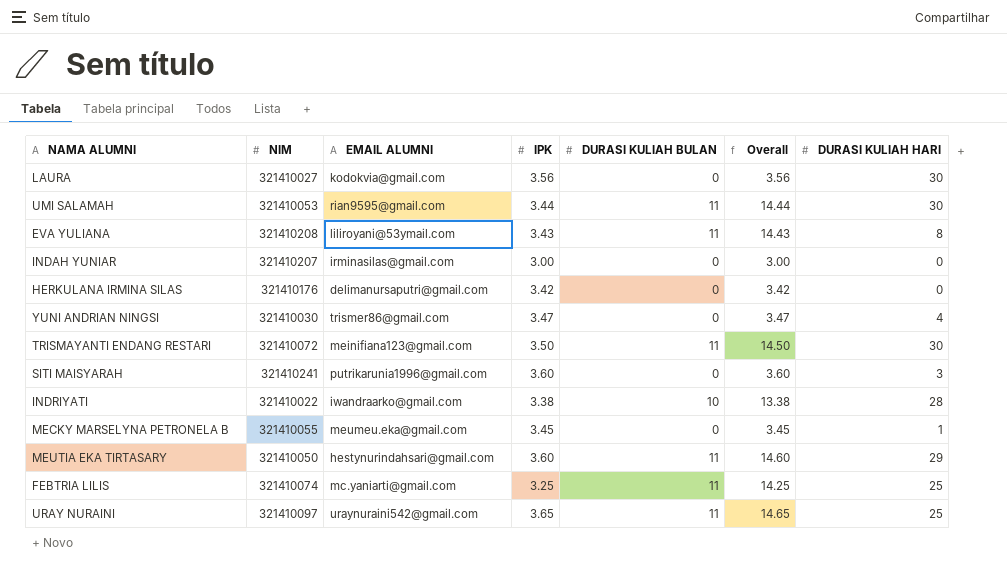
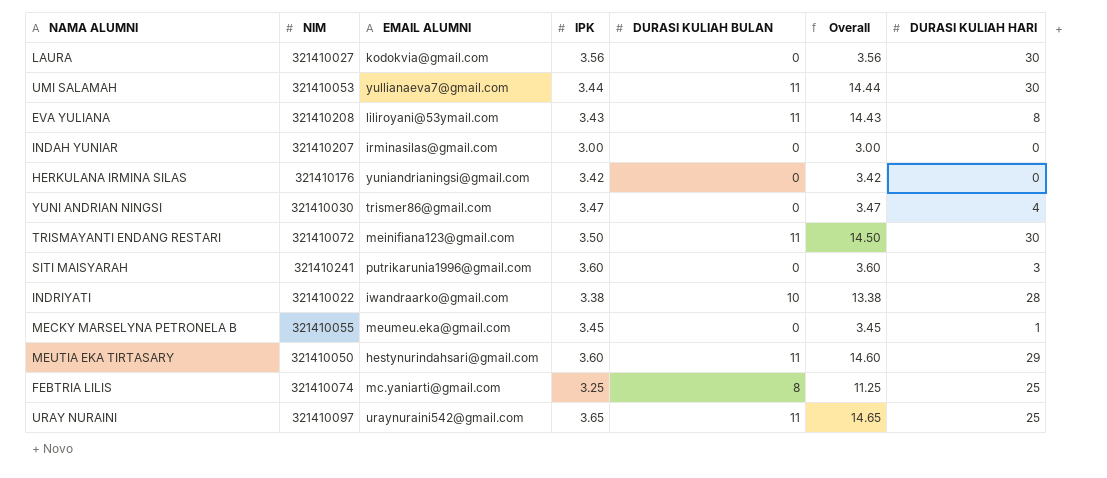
UMI SALAMAH | EMAIL ALUMNI: rian9595@gmail.com -> yullianaeva7@gmail.com
HERKULANA IRMINA SILAS | EMAIL ALUMNI: delimanursaputri@gmail.com -> yuniandrianingsi@gmail.com
FEBTRIA LILIS | DURASI KULIAH BULAN: 11 -> 8
FEBTRIA LILIS | Overall: 14.25 -> 11.25

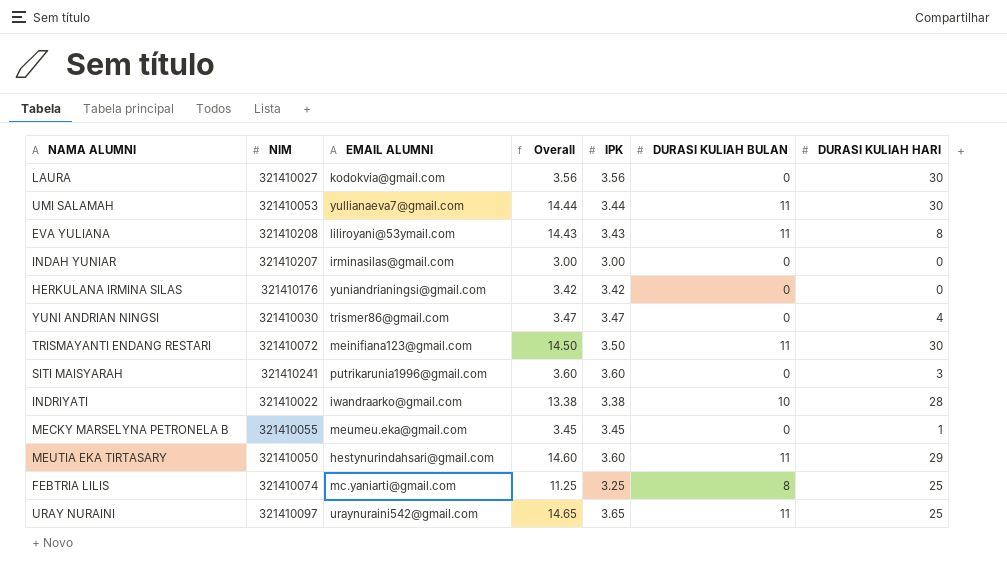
column Overall | position: 6 -> 4

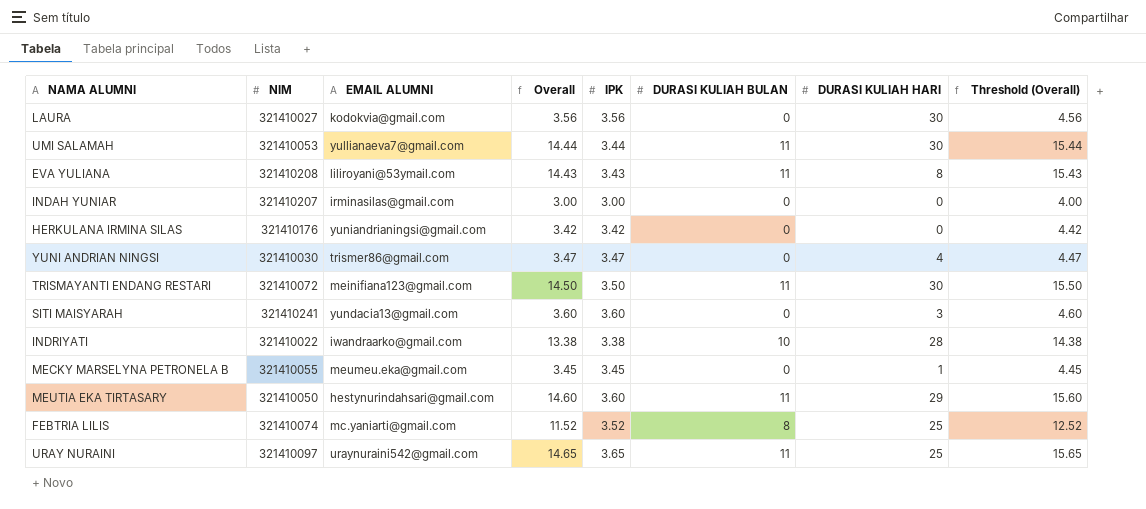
column Threshold (Overall) | formula: none -> [Overall] + 1
SITI MAISYARAH | EMAIL ALUMNI: putrikarunia1996@gmail.com -> yundacia13@gmail.com
FEBTRIA LILIS | Overall: 11.25 -> 11.52
FEBTRIA LILIS | IPK: 3.25 -> 3.52

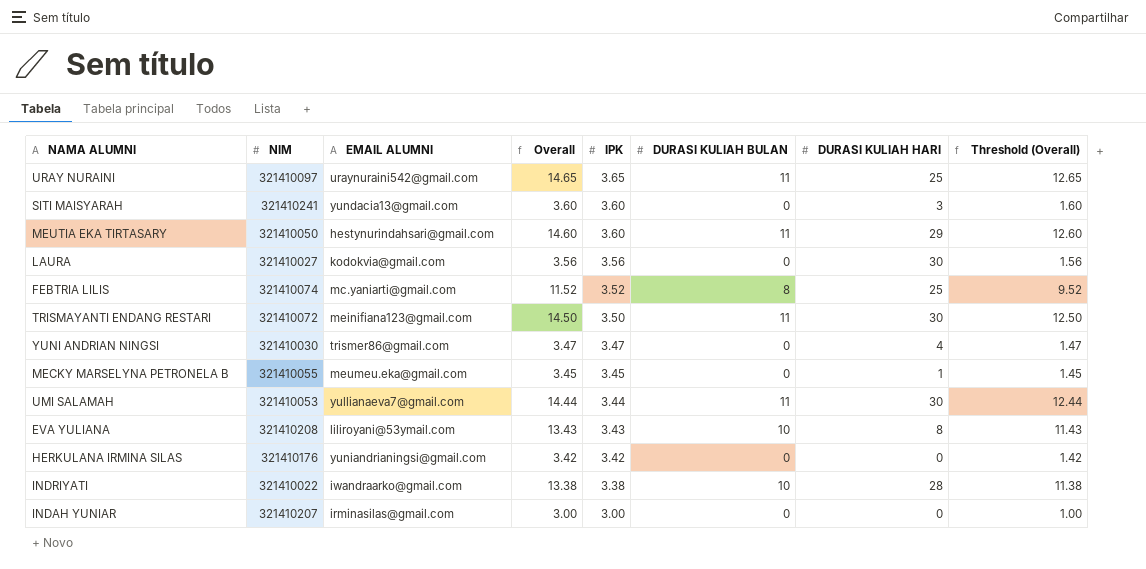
row order: none -> IPK descending
column Threshold (Overall) | formula: [Overall] + 1 -> [Overall] - 2
EVA YULIANA | Overall: 14.43 -> 13.43
EVA YULIANA | DURASI KULIAH BULAN: 11 -> 10

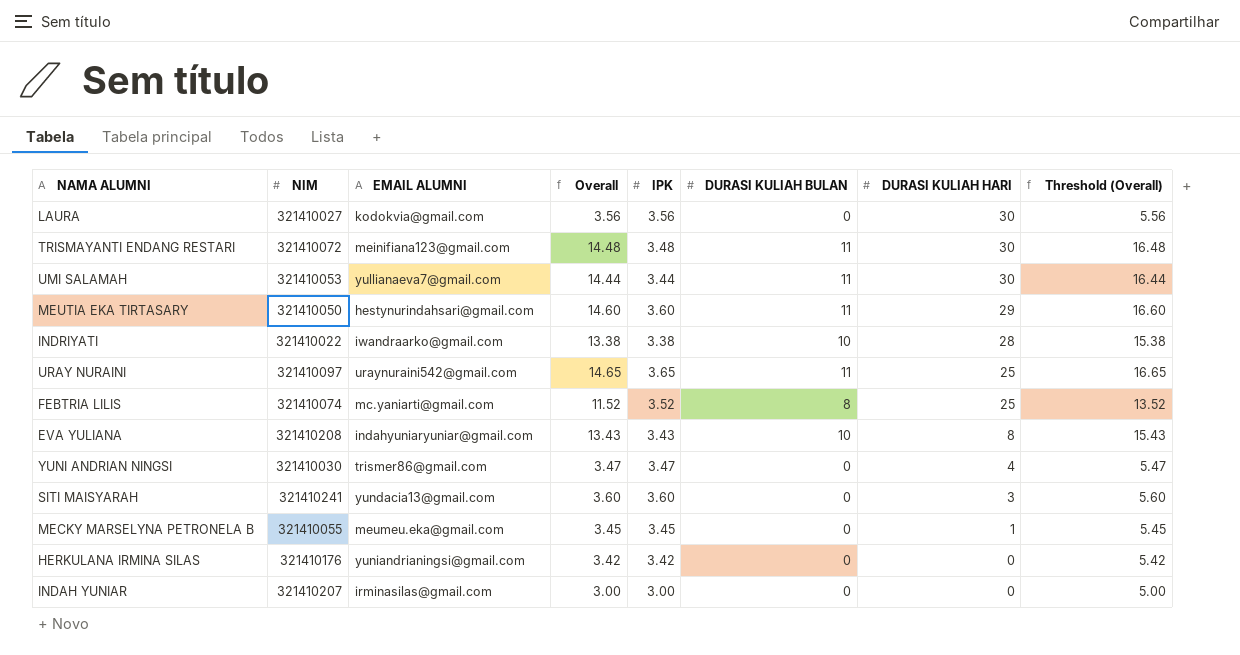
row order: IPK descending -> DURASI KULIAH HARI descending
column Threshold (Overall) | formula: [Overall] - 2 -> [Overall] + 2
TRISMAYANTI ENDANG RESTARI | Overall: 14.50 -> 14.48
TRISMAYANTI ENDANG RESTARI | IPK: 3.50 -> 3.48
EVA YULIANA | EMAIL ALUMNI: liliroyani@53ymail.com -> indahyuniaryuniar@gmail.com

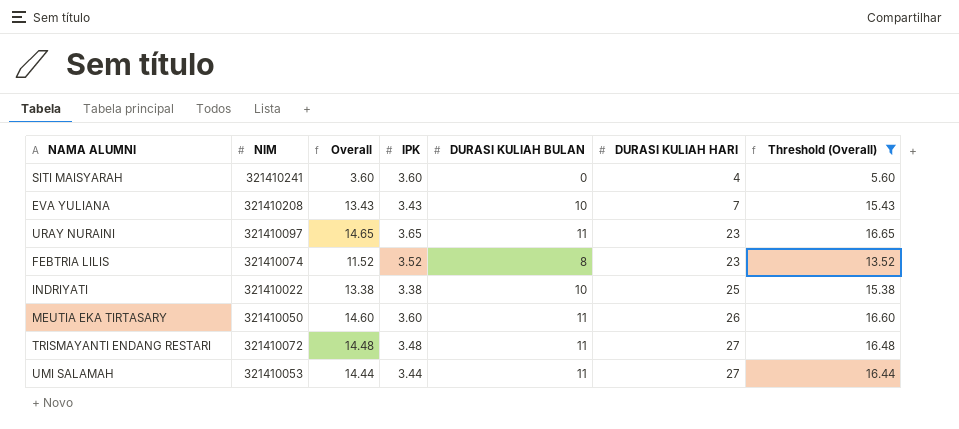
filter: none -> Threshold (Overall) >= 5.60
row order: DURASI KULIAH HARI descending -> DURASI KULIAH HARI ascending
column EMAIL ALUMNI | position: 3 -> none
SITI MAISYARAH | DURASI KULIAH HARI: 3 -> 4
EVA YULIANA | DURASI KULIAH HARI: 8 -> 7
URAY NURAINI | DURASI KULIAH HARI: 25 -> 23
FEBTRIA LILIS | DURASI KULIAH HARI: 25 -> 23
INDRIYATI | DURASI KULIAH HARI: 28 -> 25
MEUTIA EKA TIRTASARY | DURASI KULIAH HARI: 29 -> 26
TRISMAYANTI ENDANG RESTARI | DURASI KULIAH HARI: 30 -> 27
UMI SALAMAH | DURASI KULIAH HARI: 30 -> 27

